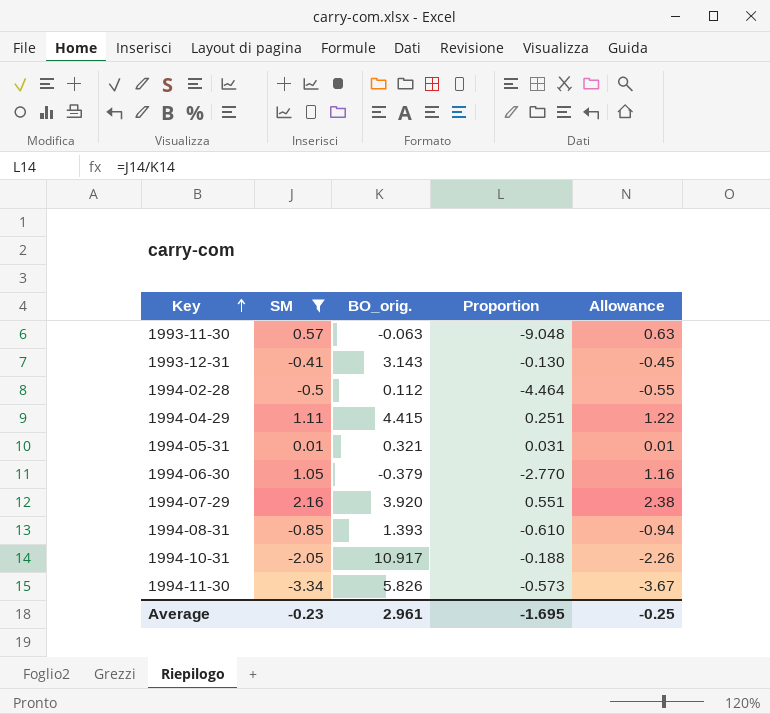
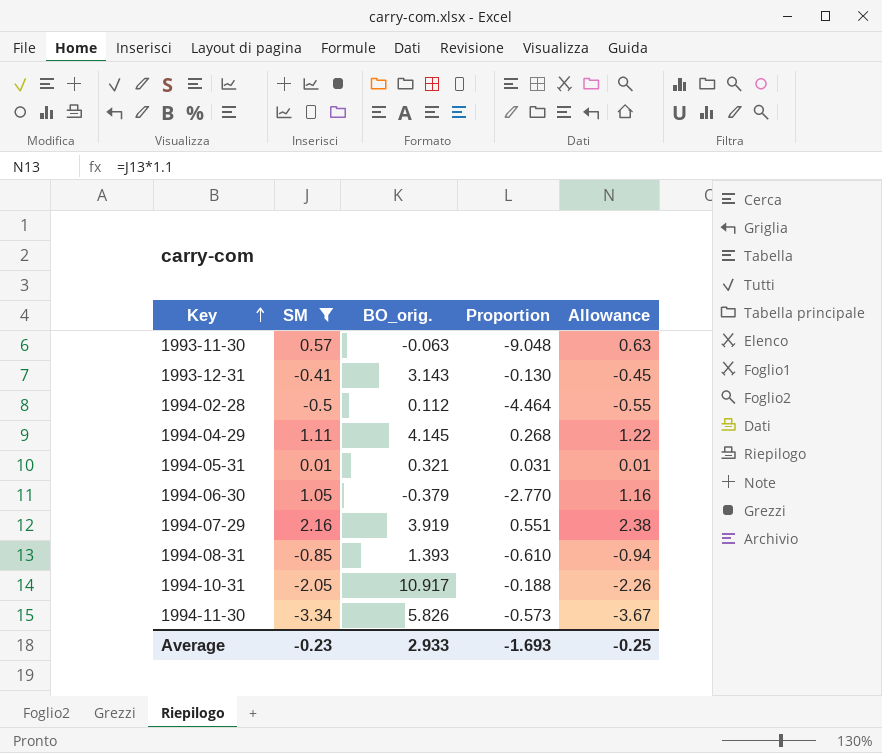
1994-04-29 | BO_orig.: 4.415 -> 4.145
1994-04-29 | Proportion: 0.251 -> 0.268
1994-07-29 | BO_orig.: 3.920 -> 3.919
Average | BO_orig.: 2.961 -> 2.933
Average | Proportion: -1.695 -> -1.693

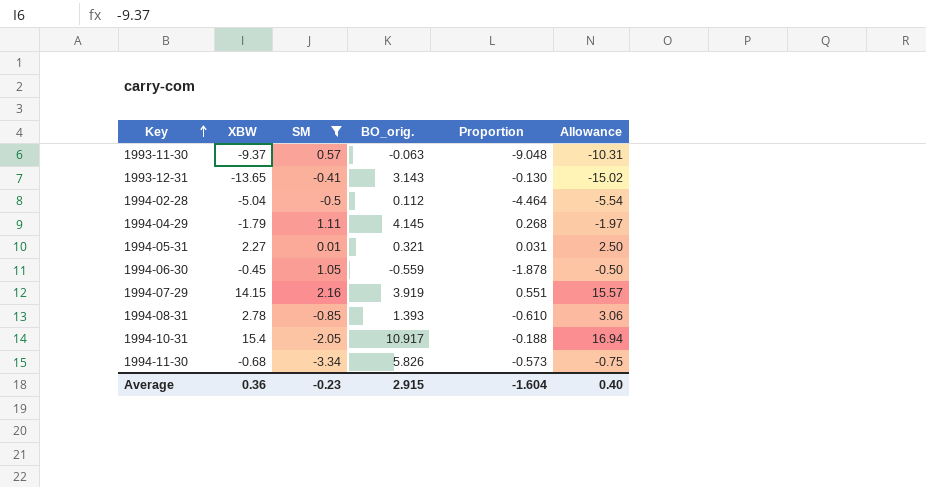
column XBW | position: none -> 2
column Allowance | formula: [SM] * 1.1 -> [XBW] * 1.1
1994-06-30 | BO_orig.: -0.379 -> -0.559
1994-06-30 | Proportion: -2.770 -> -1.878
Average | BO_orig.: 2.933 -> 2.915
Average | Proportion: -1.693 -> -1.604
Average | Allowance: -0.25 -> 0.40

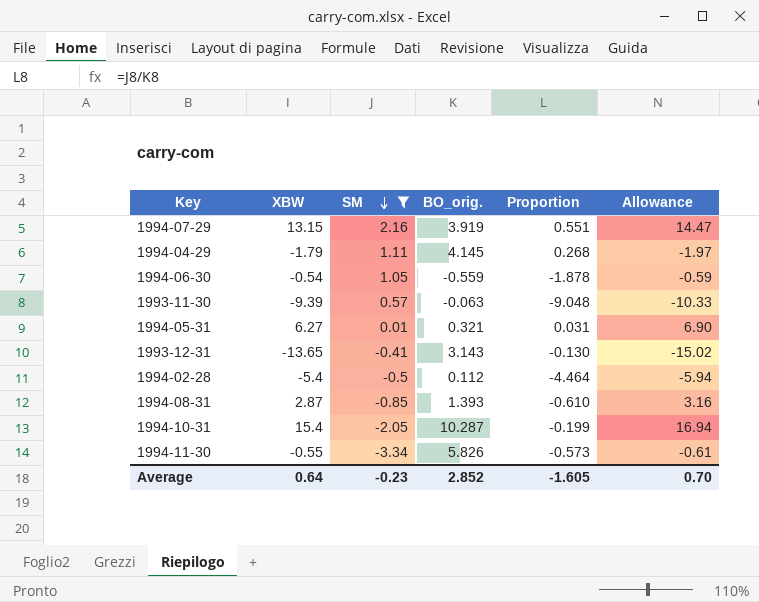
row order: Key ascending -> SM descending
1994-07-29 | XBW: 14.15 -> 13.15
1994-07-29 | Allowance: 15.57 -> 14.47
1994-06-30 | XBW: -0.45 -> -0.54
1994-06-30 | Allowance: -0.50 -> -0.59
1993-11-30 | XBW: -9.37 -> -9.39
1993-11-30 | Allowance: -10.31 -> -10.33
1994-05-31 | XBW: 2.27 -> 6.27
1994-05-31 | Allowance: 2.50 -> 6.90
1994-02-28 | XBW: -5.04 -> -5.4
1994-02-28 | Allowance: -5.54 -> -5.94
1994-08-31 | XBW: 2.78 -> 2.87
1994-08-31 | Allowance: 3.06 -> 3.16
1994-10-31 | BO_orig.: 10.917 -> 10.287
1994-10-31 | Proportion: -0.188 -> -0.199
1994-11-30 | XBW: -0.68 -> -0.55
1994-11-30 | Allowance: -0.75 -> -0.61
Average | XBW: 0.36 -> 0.64
Average | BO_orig.: 2.915 -> 2.852
Average | Proportion: -1.604 -> -1.605
Average | Allowance: 0.40 -> 0.70

